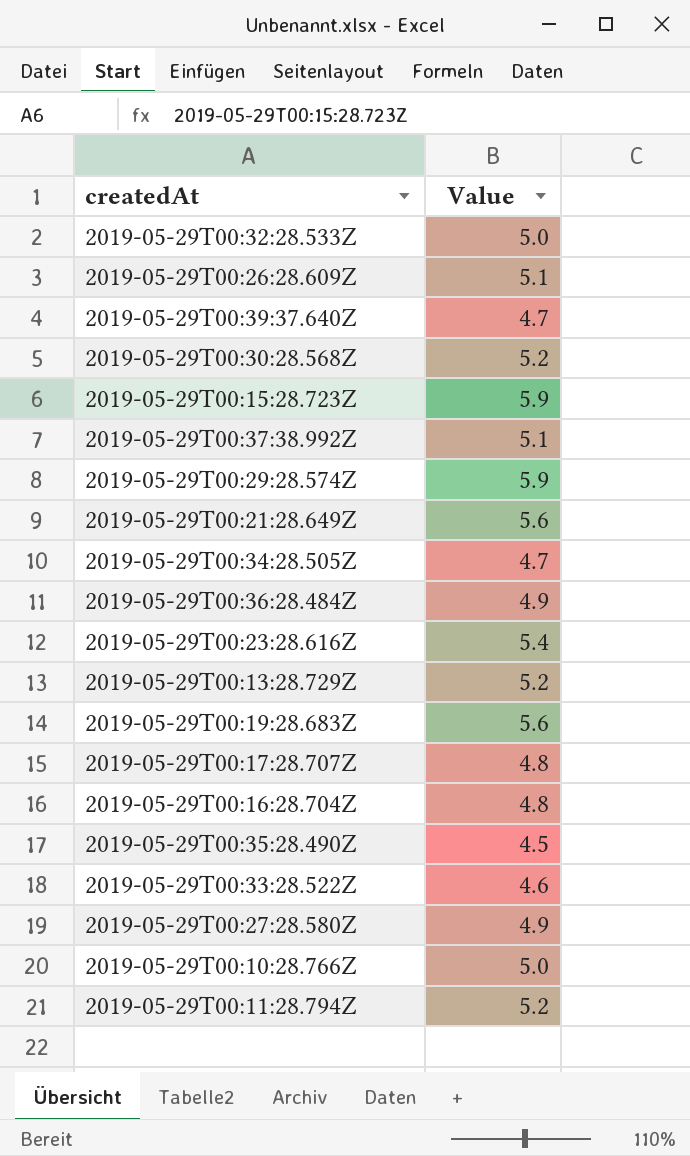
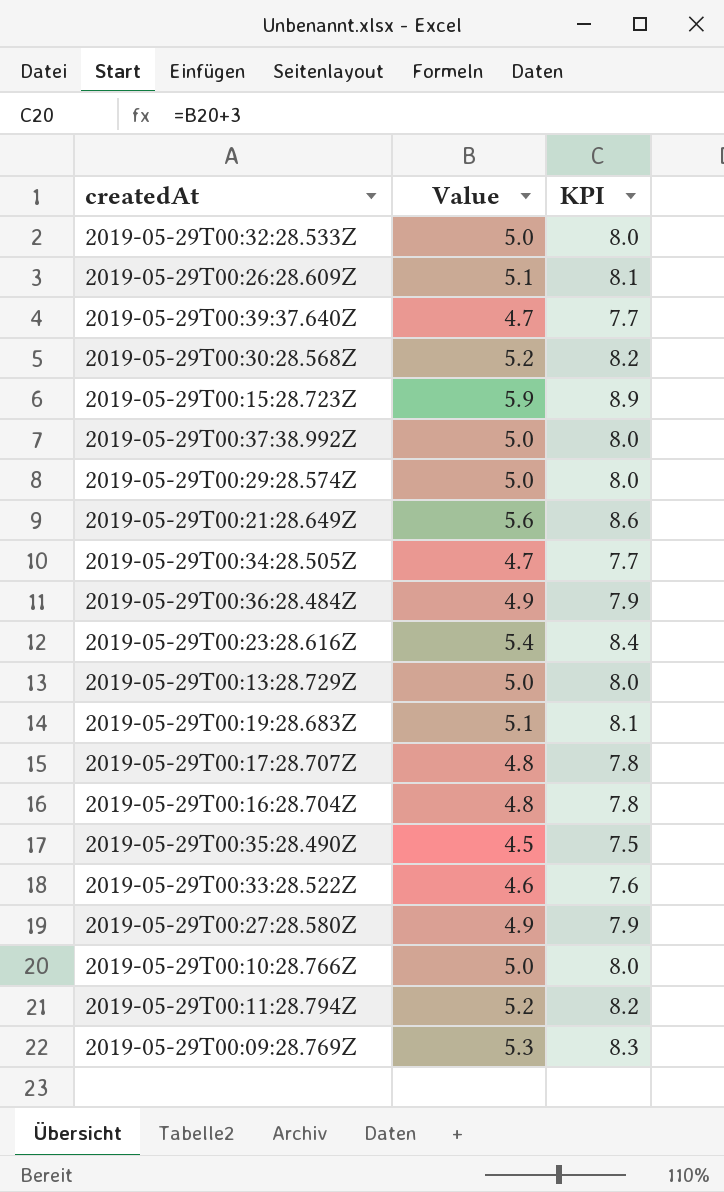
column KPI | formula: none -> [Value] + 3
2019-05-29T00:37:38.992Z | Value: 5.1 -> 5.0
2019-05-29T00:29:28.574Z | Value: 5.9 -> 5.0
2019-05-29T00:13:28.729Z | Value: 5.2 -> 5.0
2019-05-29T00:19:28.683Z | Value: 5.6 -> 5.1
row 2019-05-29T00:09:28.769Z: none -> 5.3 | 8.3

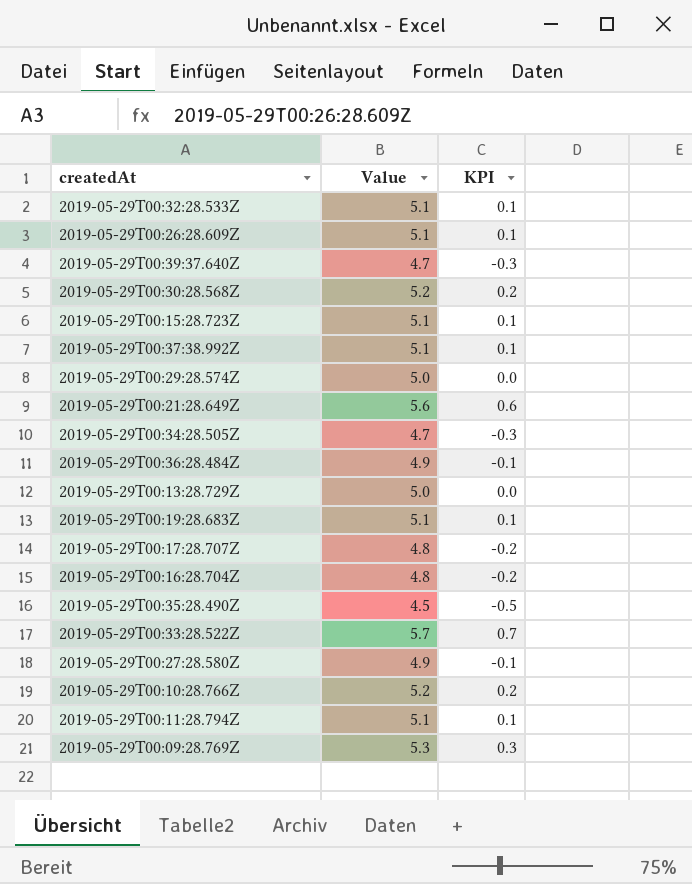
column KPI | formula: [Value] + 3 -> [Value] - 5
row 2019-05-29T00:23:28.616Z: 5.4 | 8.4 -> none
2019-05-29T00:32:28.533Z | Value: 5.0 -> 5.1
2019-05-29T00:15:28.723Z | Value: 5.9 -> 5.1
2019-05-29T00:37:38.992Z | Value: 5.0 -> 5.1
2019-05-29T00:33:28.522Z | Value: 4.6 -> 5.7
2019-05-29T00:10:28.766Z | Value: 5.0 -> 5.2
2019-05-29T00:11:28.794Z | Value: 5.2 -> 5.1

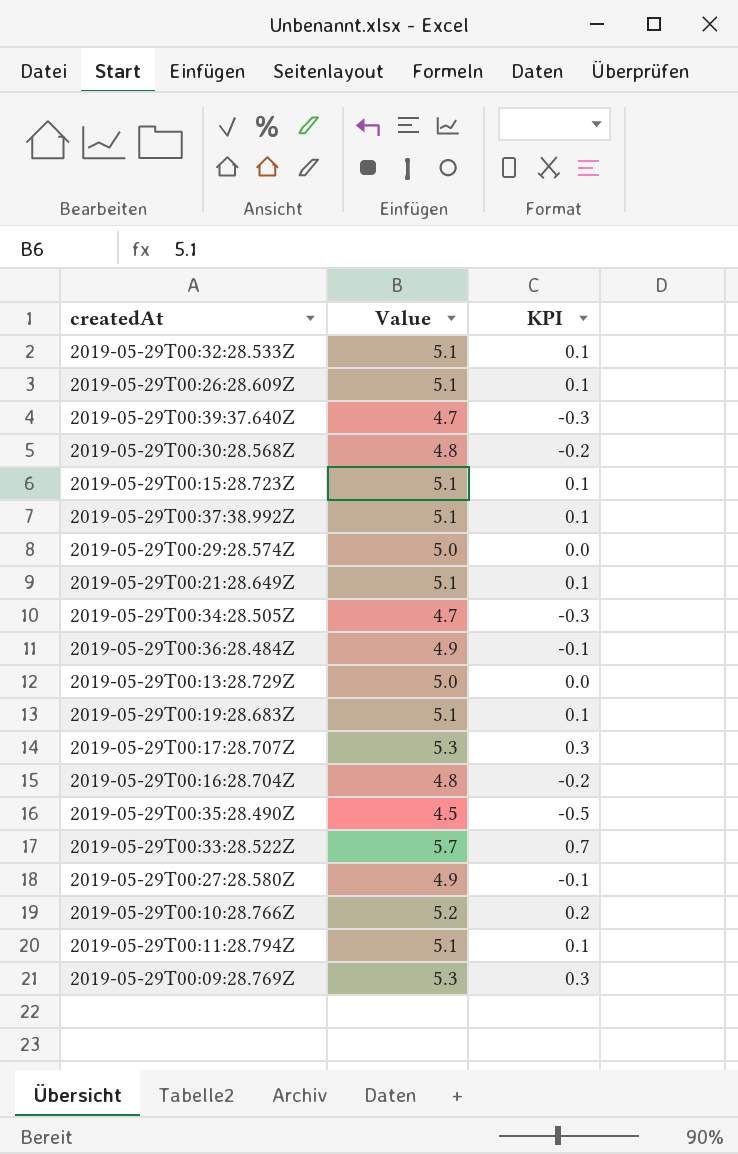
2019-05-29T00:30:28.568Z | Value: 5.2 -> 4.8
2019-05-29T00:30:28.568Z | KPI: 0.2 -> -0.2
2019-05-29T00:21:28.649Z | Value: 5.6 -> 5.1
2019-05-29T00:21:28.649Z | KPI: 0.6 -> 0.1
2019-05-29T00:17:28.707Z | Value: 4.8 -> 5.3
2019-05-29T00:17:28.707Z | KPI: -0.2 -> 0.3

